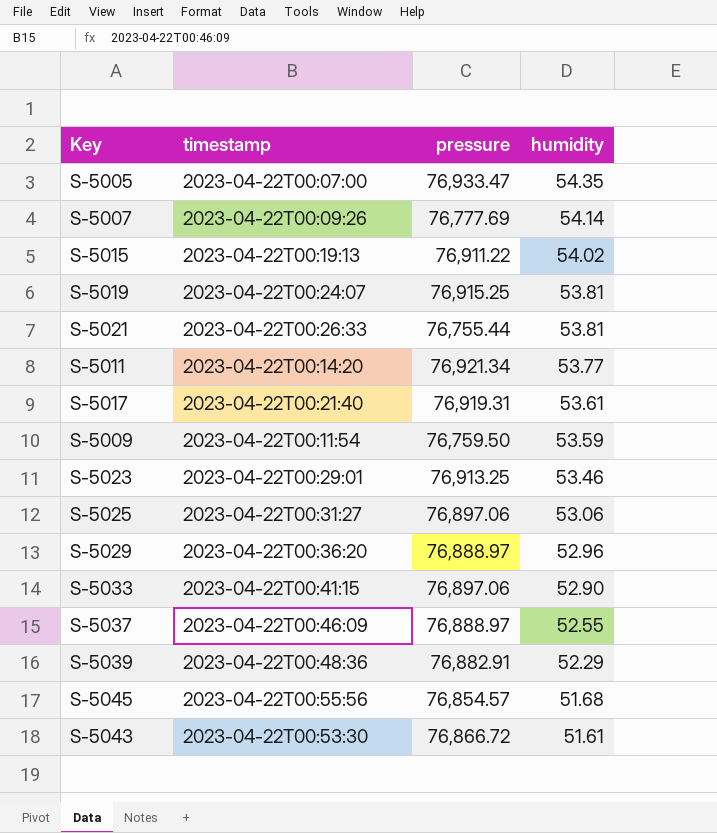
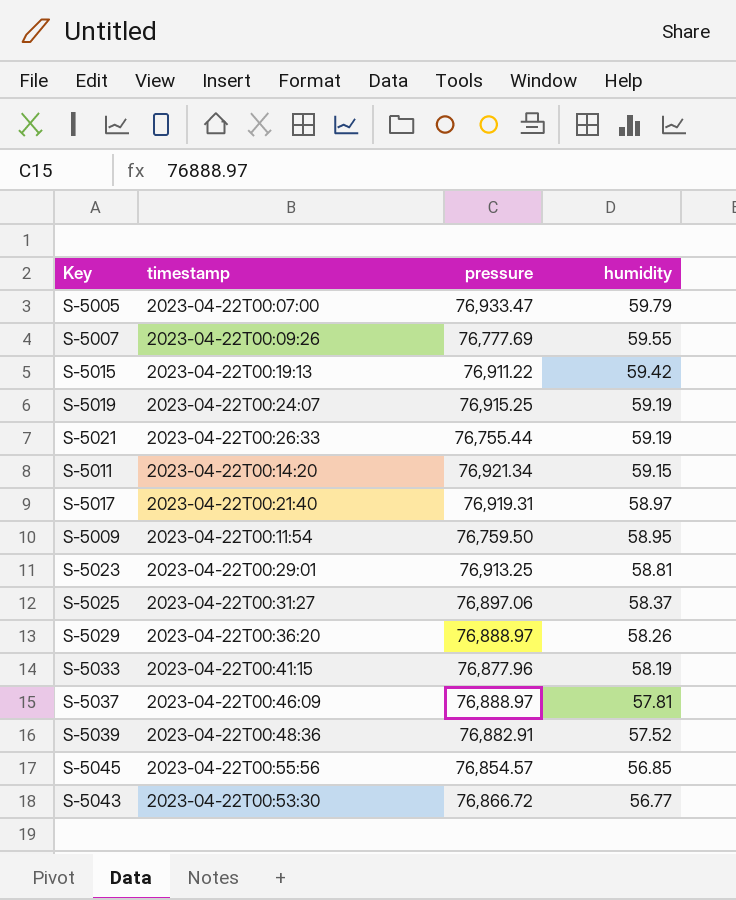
S-5005 | humidity: 54.35 -> 59.79
S-5007 | humidity: 54.14 -> 59.55
S-5015 | humidity: 54.02 -> 59.42
S-5019 | humidity: 53.81 -> 59.19
S-5021 | humidity: 53.81 -> 59.19
S-5011 | humidity: 53.77 -> 59.15
S-5017 | humidity: 53.61 -> 58.97
S-5009 | humidity: 53.59 -> 58.95
S-5023 | humidity: 53.46 -> 58.81
S-5025 | humidity: 53.06 -> 58.37
S-5029 | humidity: 52.96 -> 58.26
S-5033 | pressure: 76,897.06 -> 76,877.96
S-5033 | humidity: 52.90 -> 58.19
S-5037 | humidity: 52.55 -> 57.81
S-5039 | humidity: 52.29 -> 57.52
S-5045 | humidity: 51.68 -> 56.85
S-5043 | humidity: 51.61 -> 56.77

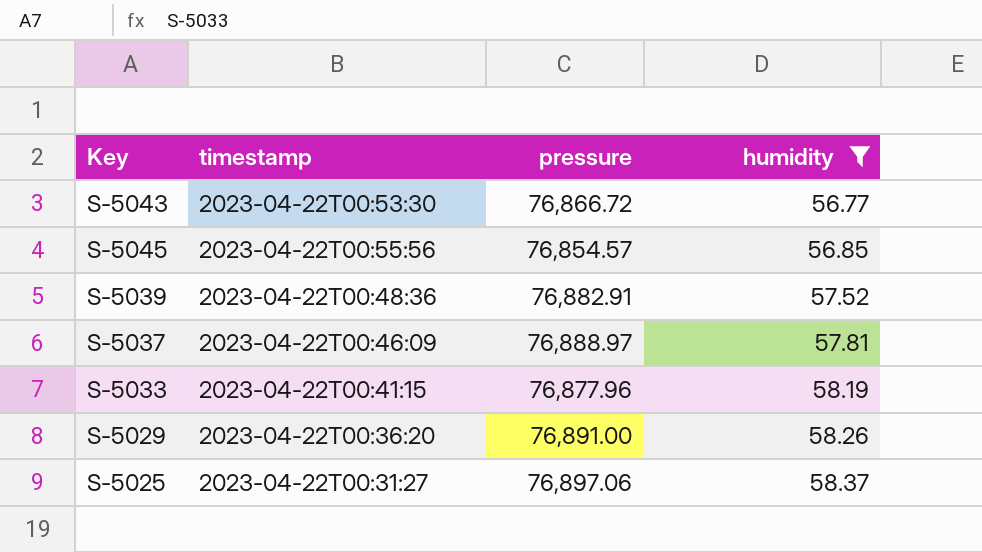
filter: none -> humidity <= 58.37
row order: humidity descending -> humidity ascending
S-5029 | pressure: 76,888.97 -> 76,891.00

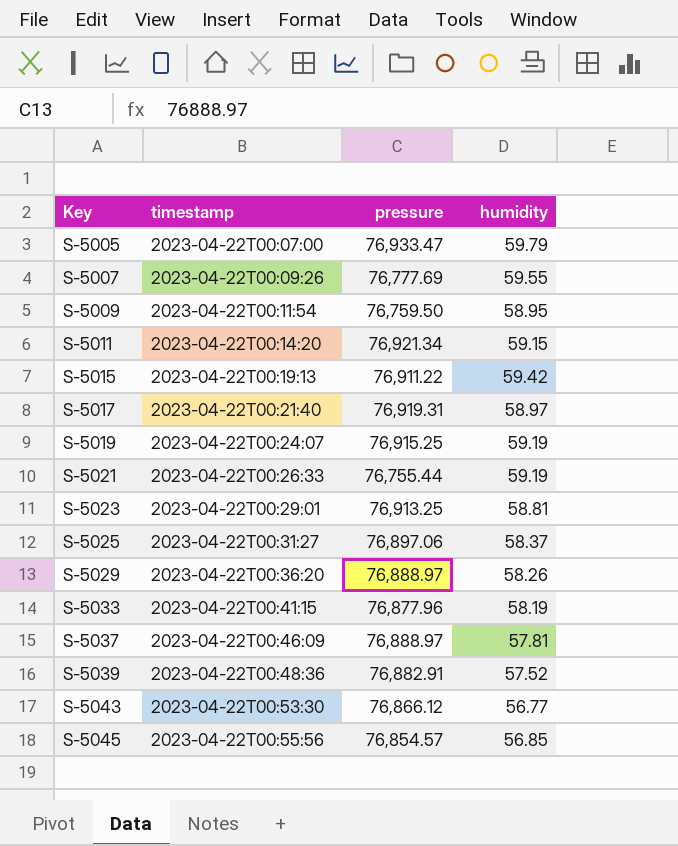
filter: humidity <= 58.37 -> none
row order: humidity ascending -> Key ascending
S-5029 | pressure: 76,891.00 -> 76,888.97
S-5043 | pressure: 76,866.72 -> 76,866.12

